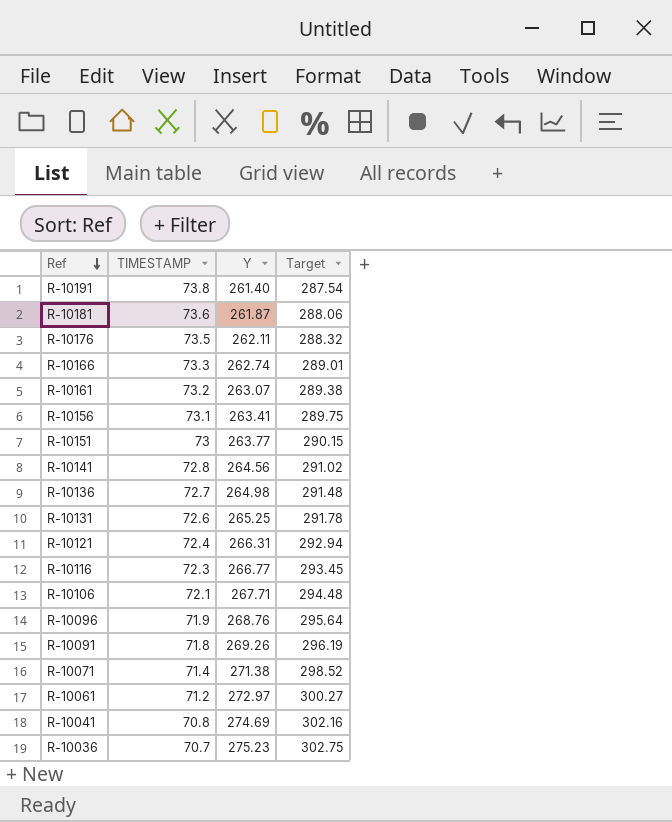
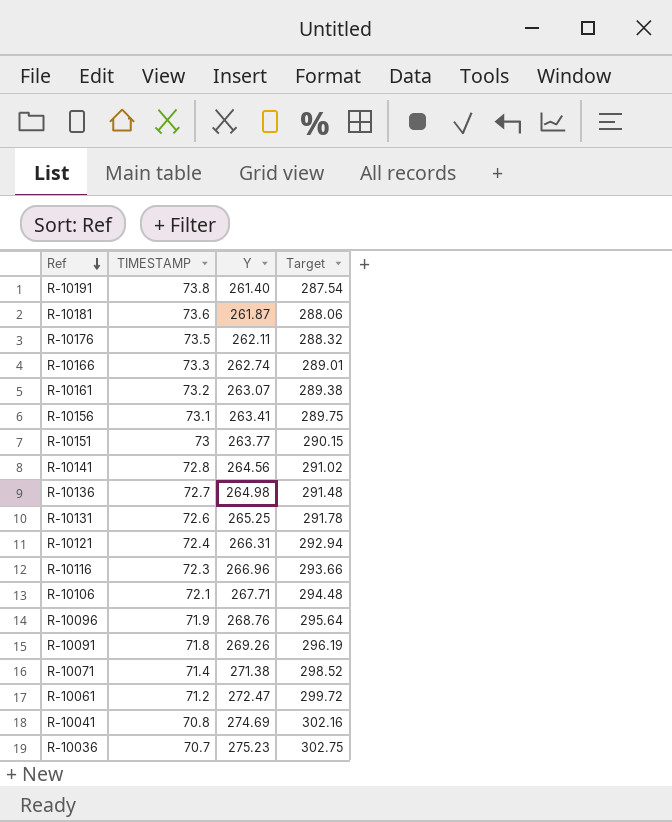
R-10116 | Y: 266.77 -> 266.96
R-10116 | Target: 293.45 -> 293.66
R-10061 | Y: 272.97 -> 272.47
R-10061 | Target: 300.27 -> 299.72

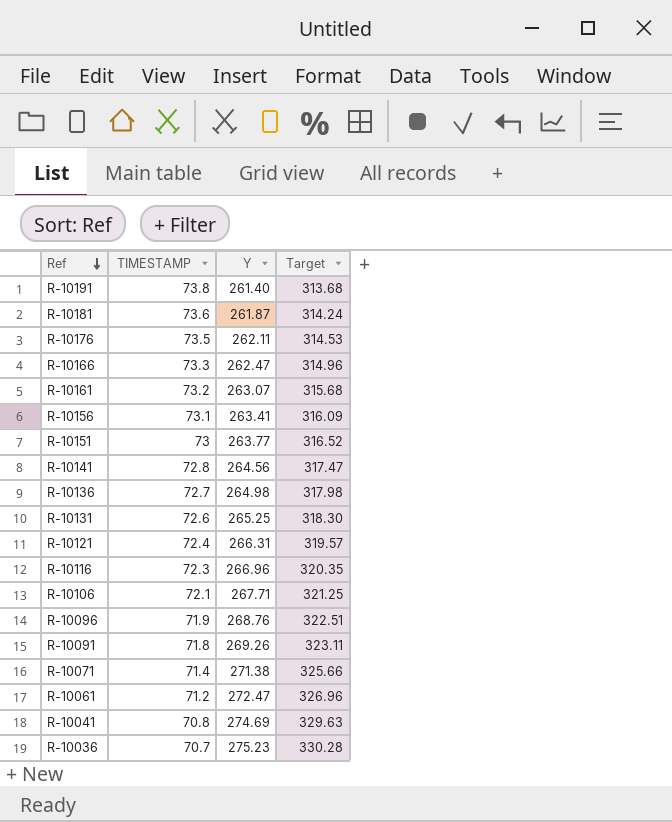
column Target | formula: [Y] * 1.1 -> [Y] * 1.2
R-10166 | Y: 262.74 -> 262.47

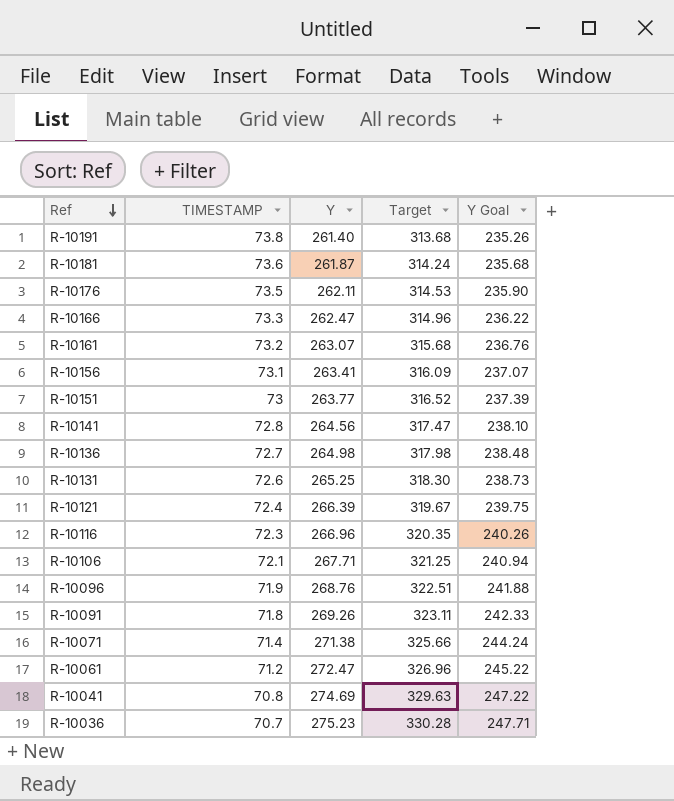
column Y Goal | formula: none -> [Y] * 0.9
R-10121 | Y: 266.31 -> 266.39
R-10121 | Target: 319.57 -> 319.67

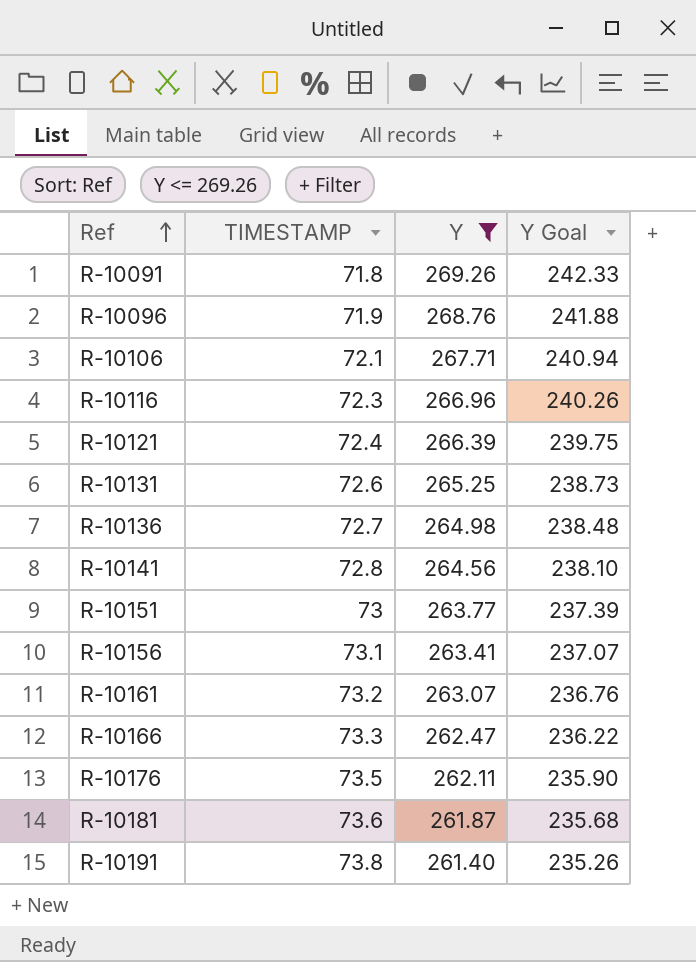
filter: none -> Y <= 269.26
row order: Ref descending -> Ref ascending
column Target | formula: [Y] * 1.2 -> none

